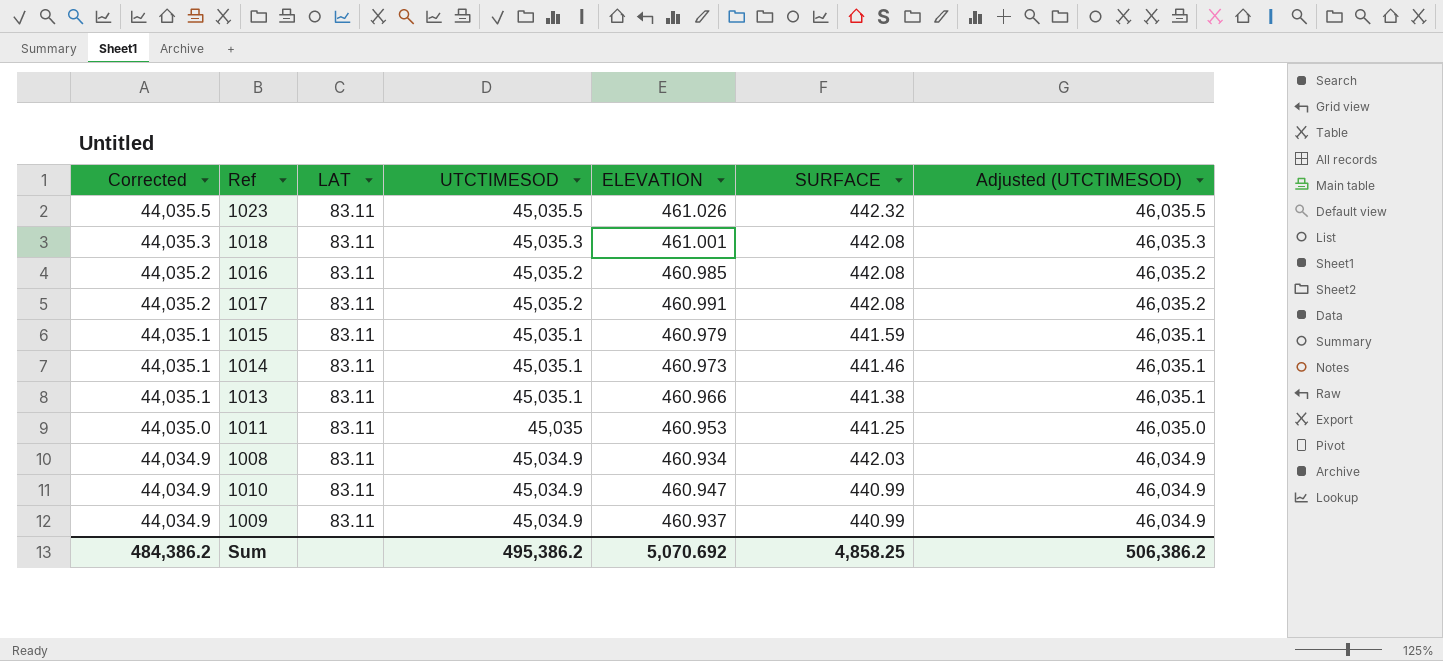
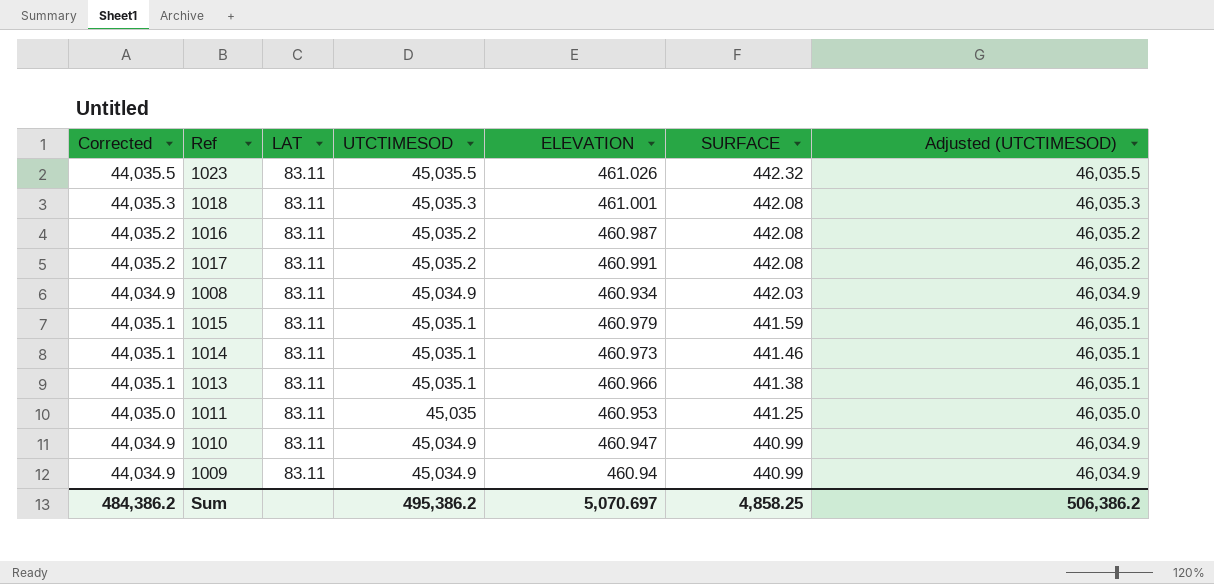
row order: Corrected descending -> SURFACE descending
1016 | ELEVATION: 460.985 -> 460.987
1009 | ELEVATION: 460.937 -> 460.94
Sum | ELEVATION: 5,070.692 -> 5,070.697

